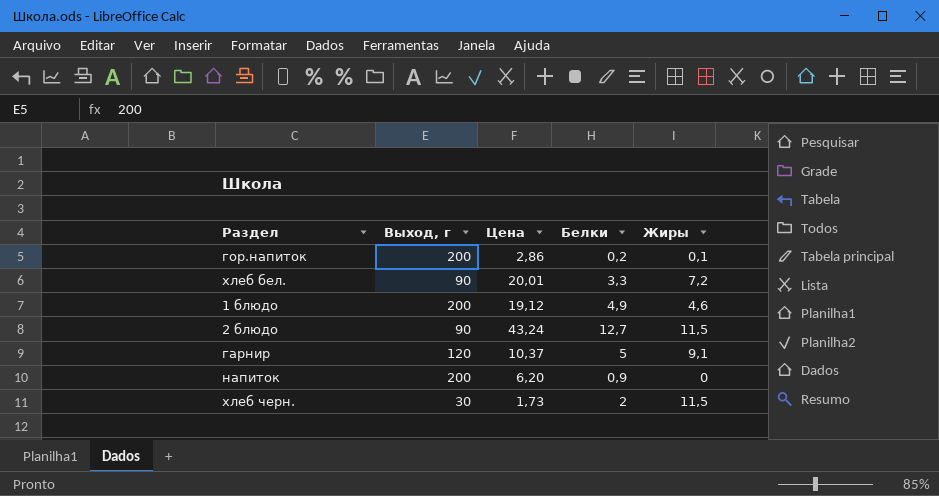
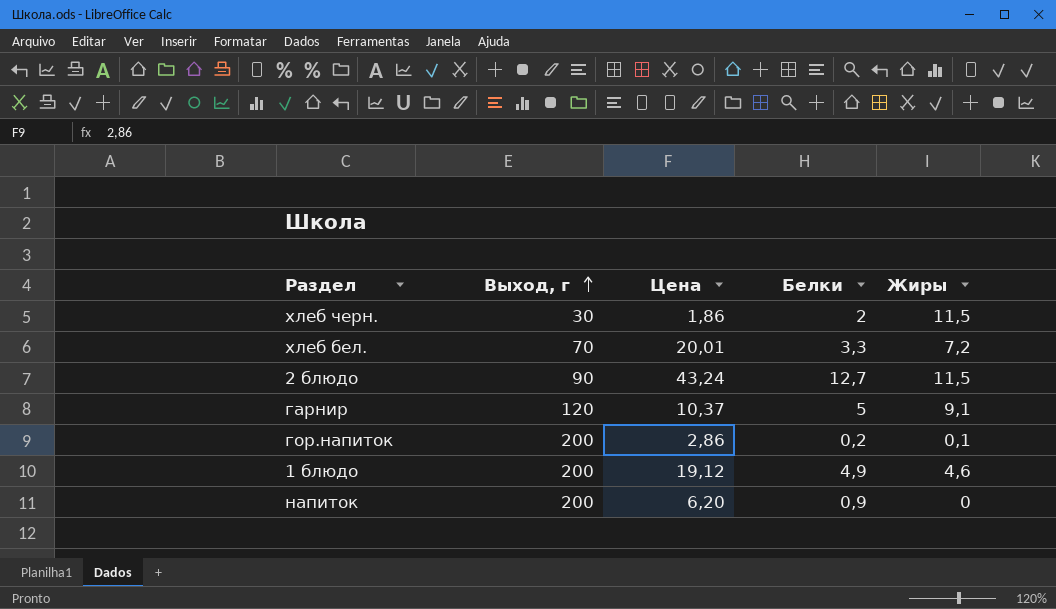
row order: none -> Выход, г ascending
хлеб черн. | Цена: 1,73 -> 1,86
хлеб бел. | Выход, г: 90 -> 70

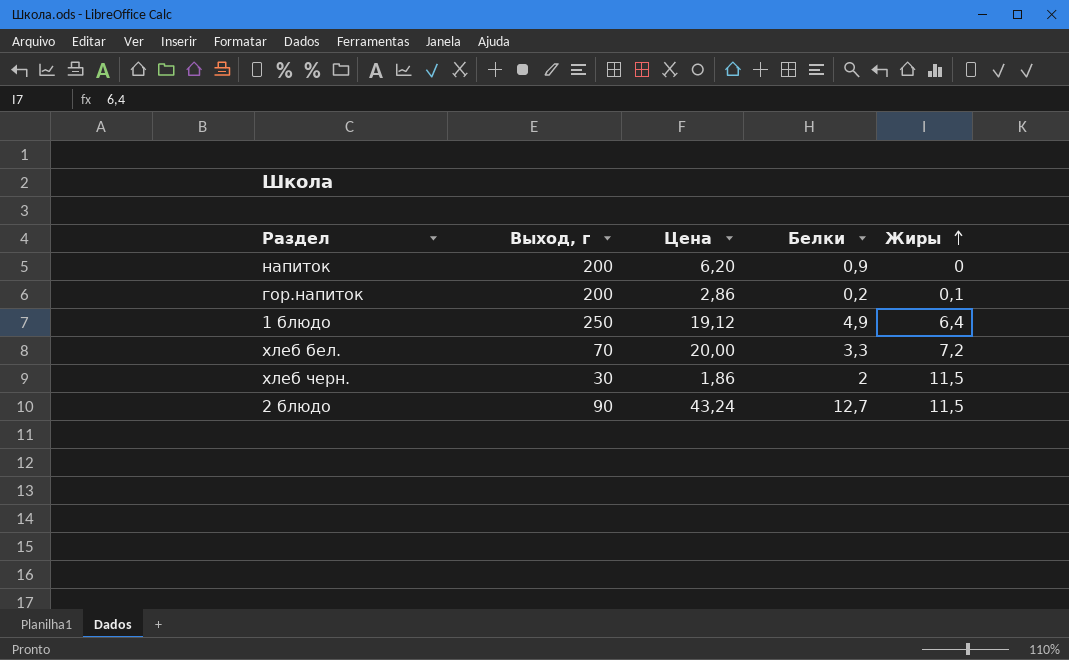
row order: Выход, г ascending -> Жиры ascending
row гарнир: 120 | 10,37 | 5 | 9,1 -> none
1 блюдо | Выход, г: 200 -> 250
1 блюдо | Жиры: 4,6 -> 6,4
хлеб бел. | Цена: 20,01 -> 20,00

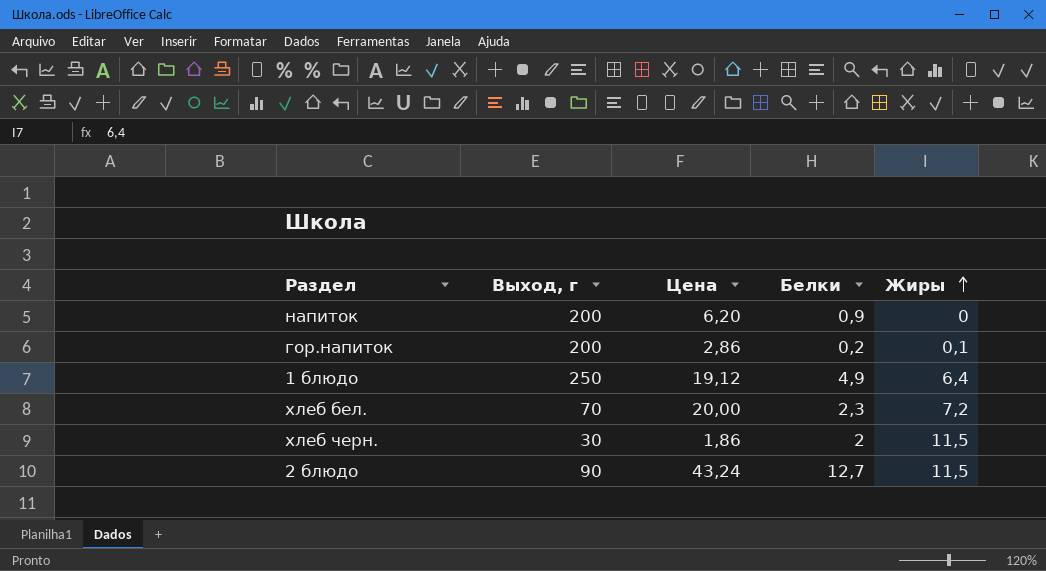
хлеб бел. | Белки: 3,3 -> 2,3

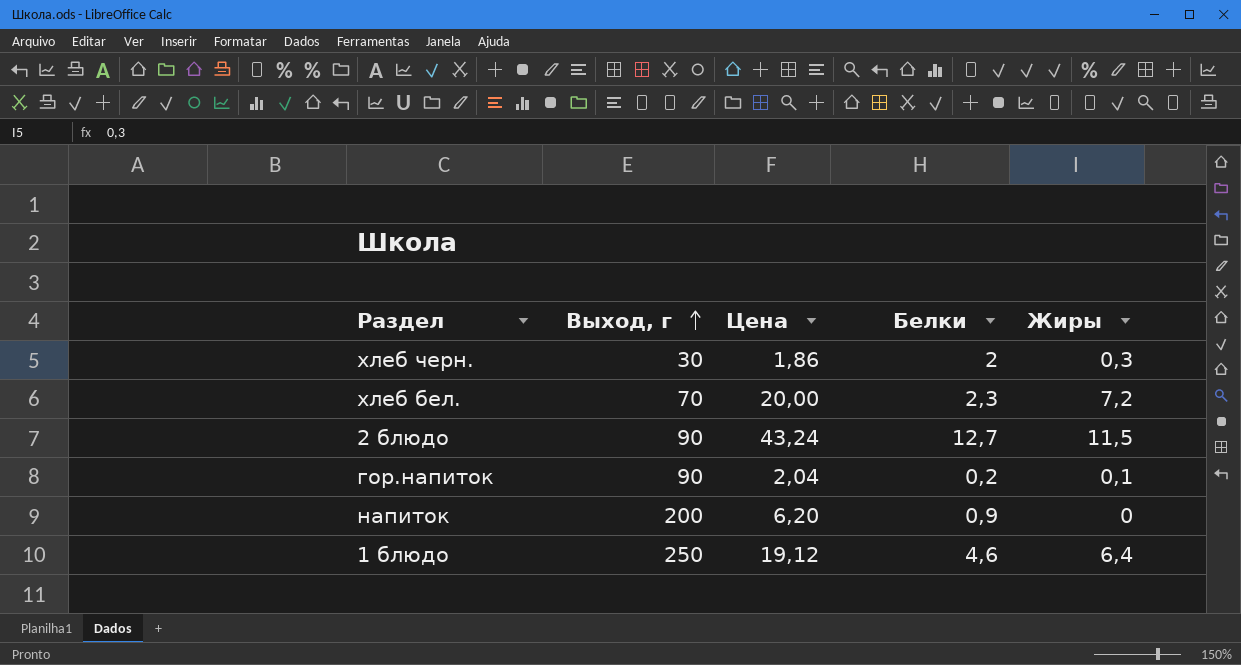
row order: Жиры ascending -> Выход, г ascending
хлеб черн. | Жиры: 11,5 -> 0,3
гор.напиток | Выход, г: 200 -> 90
гор.напиток | Цена: 2,86 -> 2,04
1 блюдо | Белки: 4,9 -> 4,6

